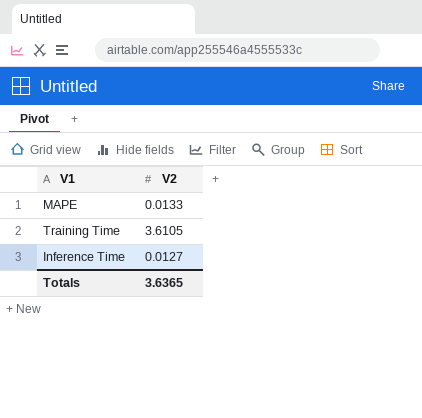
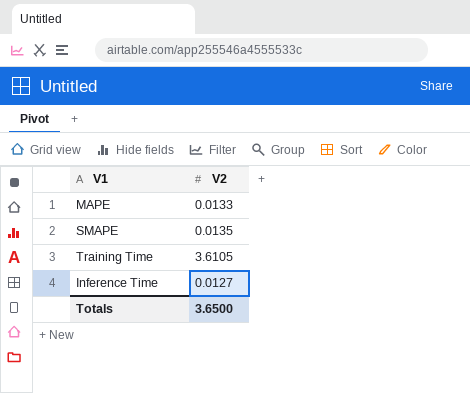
row SMAPE: none -> 0.0135
Totals | V2: 3.6365 -> 3.6500

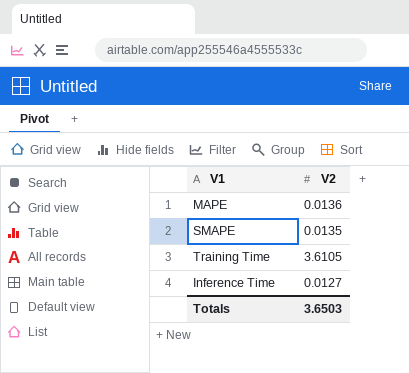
MAPE | V2: 0.0133 -> 0.0136
Totals | V2: 3.6500 -> 3.6503

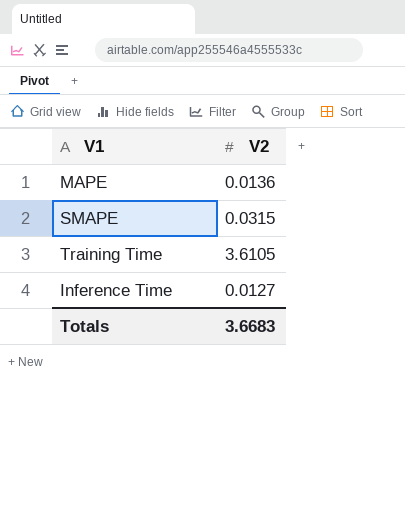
SMAPE | V2: 0.0135 -> 0.0315
Totals | V2: 3.6503 -> 3.6683

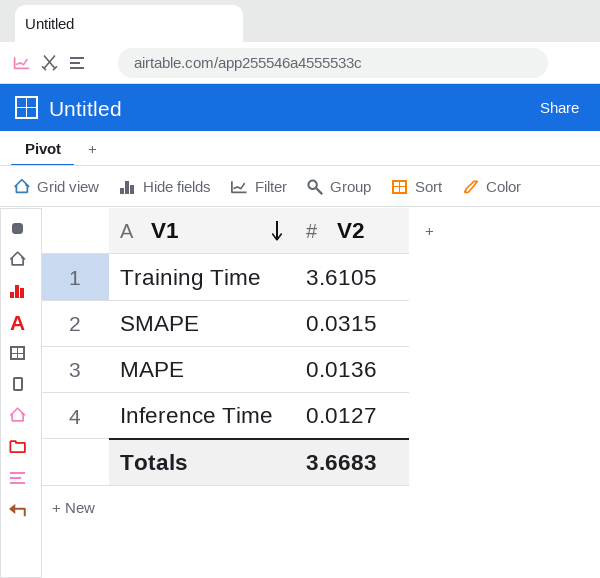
row order: none -> V1 descending

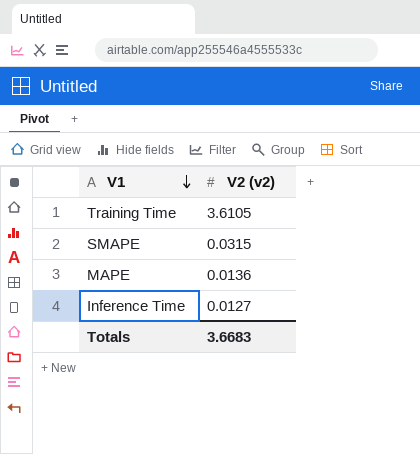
column name: V2 -> V2 (v2)

